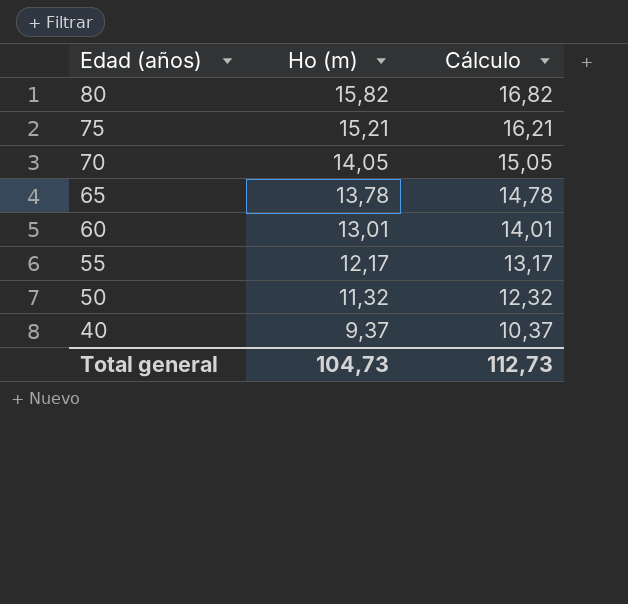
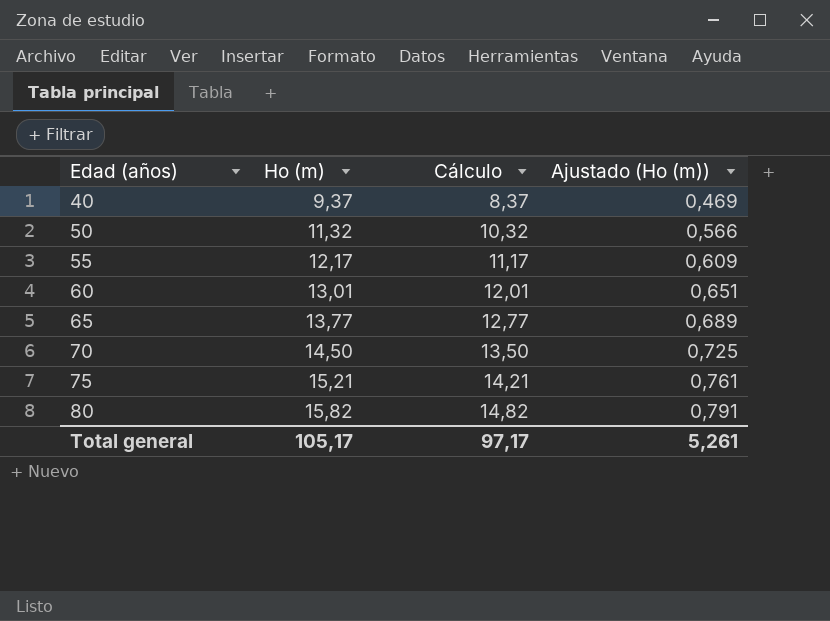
row order: Edad (años) descending -> Edad (años) ascending
column Cálculo | formula: [Ho (m)] + 1 -> [Ho (m)] - 1
column Ajustado (Ho (m)) | formula: none -> [Ho (m)] * 0,05
65 | Ho (m): 13,78 -> 13,77
70 | Ho (m): 14,05 -> 14,50
Total general | Ho (m): 104,73 -> 105,17
Total general | Cálculo: 112,73 -> 97,17

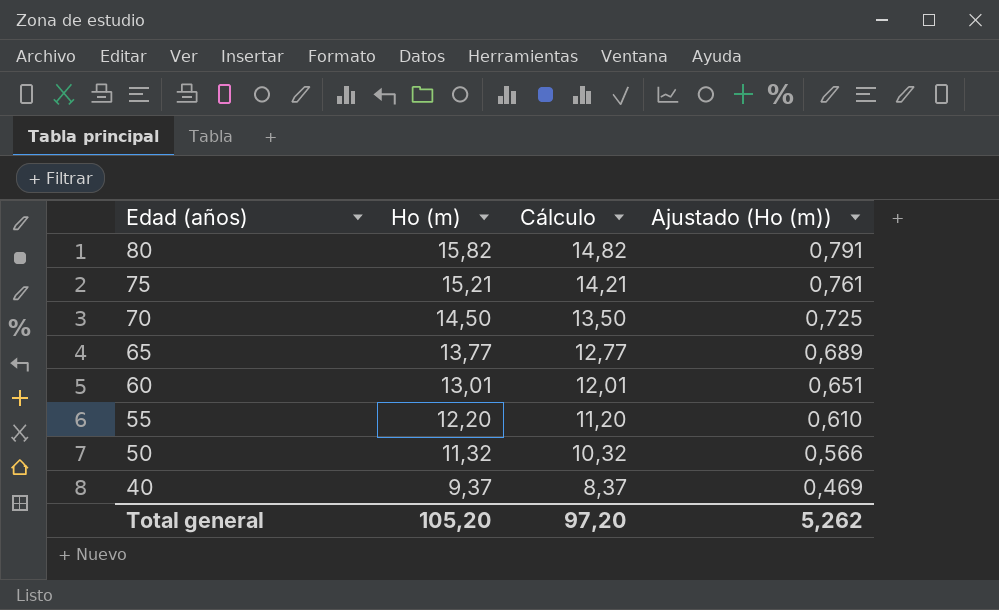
row order: Edad (años) ascending -> Edad (años) descending
55 | Ho (m): 12,17 -> 12,20
55 | Cálculo: 11,17 -> 11,20
55 | Ajustado (Ho (m)): 0,609 -> 0,610
Total general | Ho (m): 105,17 -> 105,20
Total general | Cálculo: 97,17 -> 97,20
Total general | Ajustado (Ho (m)): 5,261 -> 5,262

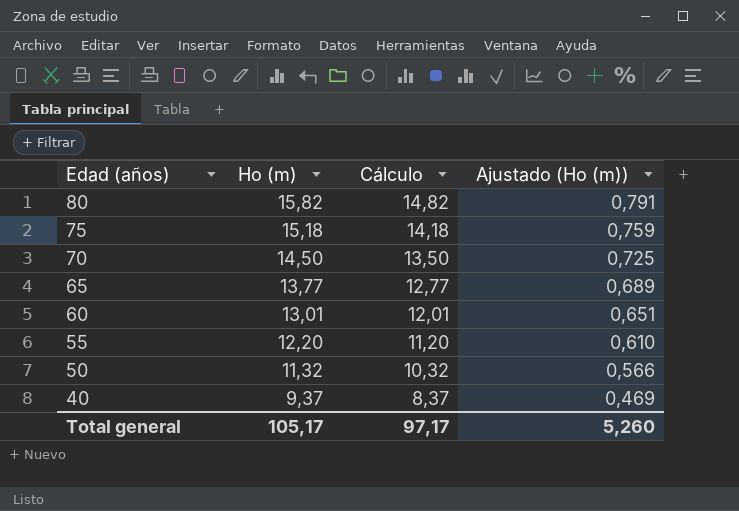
75 | Ho (m): 15,21 -> 15,18
75 | Cálculo: 14,21 -> 14,18
75 | Ajustado (Ho (m)): 0,761 -> 0,759
Total general | Ho (m): 105,20 -> 105,17
Total general | Cálculo: 97,20 -> 97,17
Total general | Ajustado (Ho (m)): 5,262 -> 5,260

